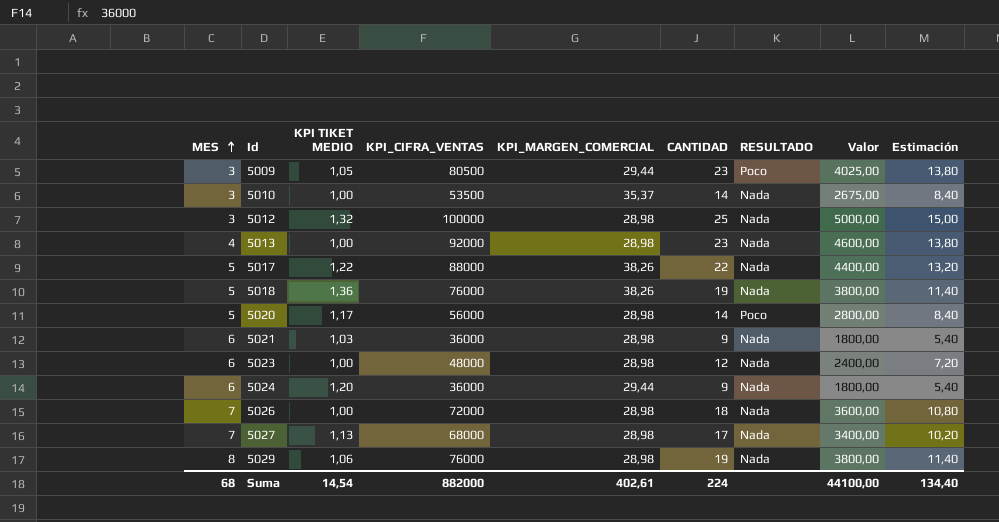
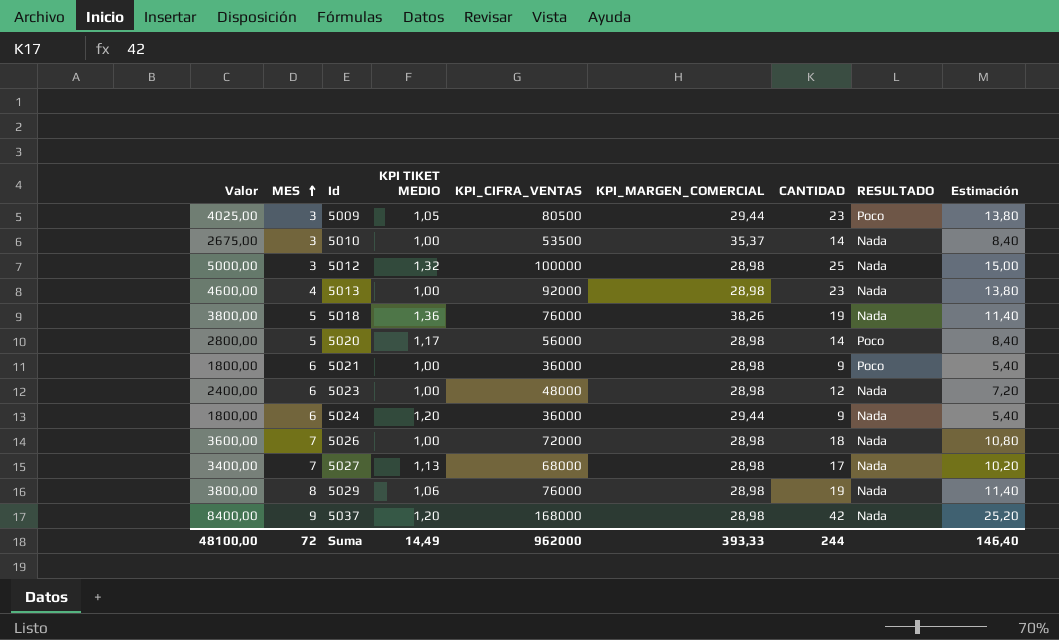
column Valor | position: 8 -> 1
row 5017: 5 | 1,22 | 88000 | 38,26 | 22 | Nada | 4400,00 | 13,20 -> none
5021 | KPI TIKET MEDIO: 1,03 -> 1,00
5021 | RESULTADO: Nada -> Poco
row 5037: none -> 8400,00 | 9 | 1,20 | 168000 | 28,98 | 42 | Nada | 25,20
Suma | Valor: 44100,00 -> 48100,00
Suma | MES: 68 -> 72
Suma | KPI TIKET MEDIO: 14,54 -> 14,49
Suma | KPI_CIFRA_VENTAS: 882000 -> 962000
Suma | KPI_MARGEN_COMERCIAL: 402,61 -> 393,33
Suma | CANTIDAD: 224 -> 244
Suma | Estimación: 134,40 -> 146,40

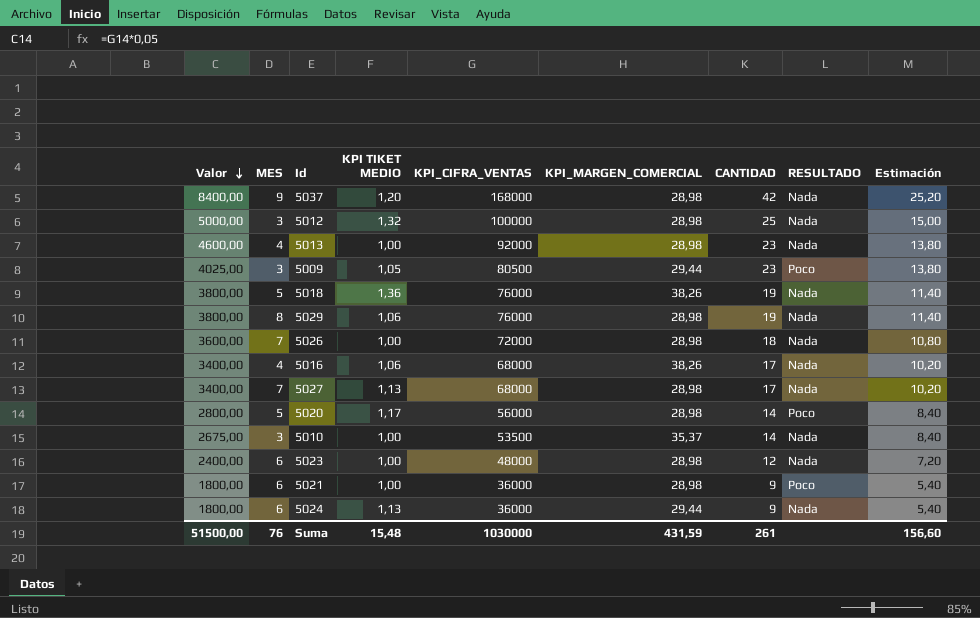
row order: MES ascending -> Valor descending
row 5016: none -> 3400,00 | 4 | 1,06 | 68000 | 38,26 | 17 | Nada | 10,20
5024 | KPI TIKET MEDIO: 1,20 -> 1,13
Suma | Valor: 48100,00 -> 51500,00
Suma | MES: 72 -> 76
Suma | KPI TIKET MEDIO: 14,49 -> 15,48
Suma | KPI_CIFRA_VENTAS: 962000 -> 1030000
Suma | KPI_MARGEN_COMERCIAL: 393,33 -> 431,59
Suma | CANTIDAD: 244 -> 261
Suma | Estimación: 146,40 -> 156,60

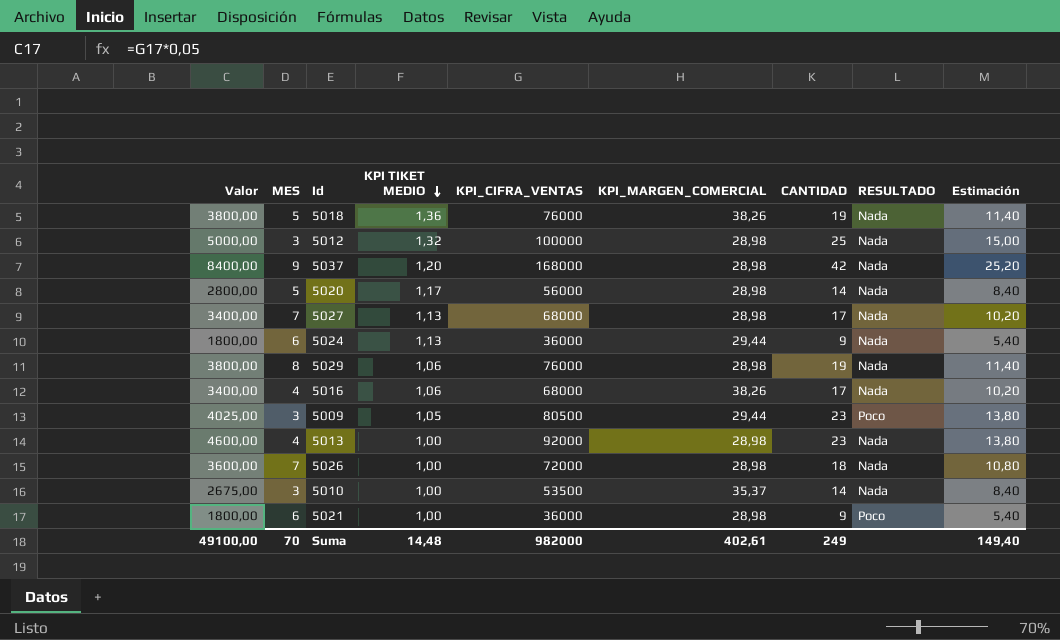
row order: Valor descending -> KPI TIKET MEDIO descending
row 5023: 2400,00 | 6 | 1,00 | 48000 | 28,98 | 12 | Nada | 7,20 -> none
5020 | RESULTADO: Poco -> Nada
Suma | Valor: 51500,00 -> 49100,00
Suma | MES: 76 -> 70
Suma | KPI TIKET MEDIO: 15,48 -> 14,48
Suma | KPI_CIFRA_VENTAS: 1030000 -> 982000
Suma | KPI_MARGEN_COMERCIAL: 431,59 -> 402,61
Suma | CANTIDAD: 261 -> 249
Suma | Estimación: 156,60 -> 149,40

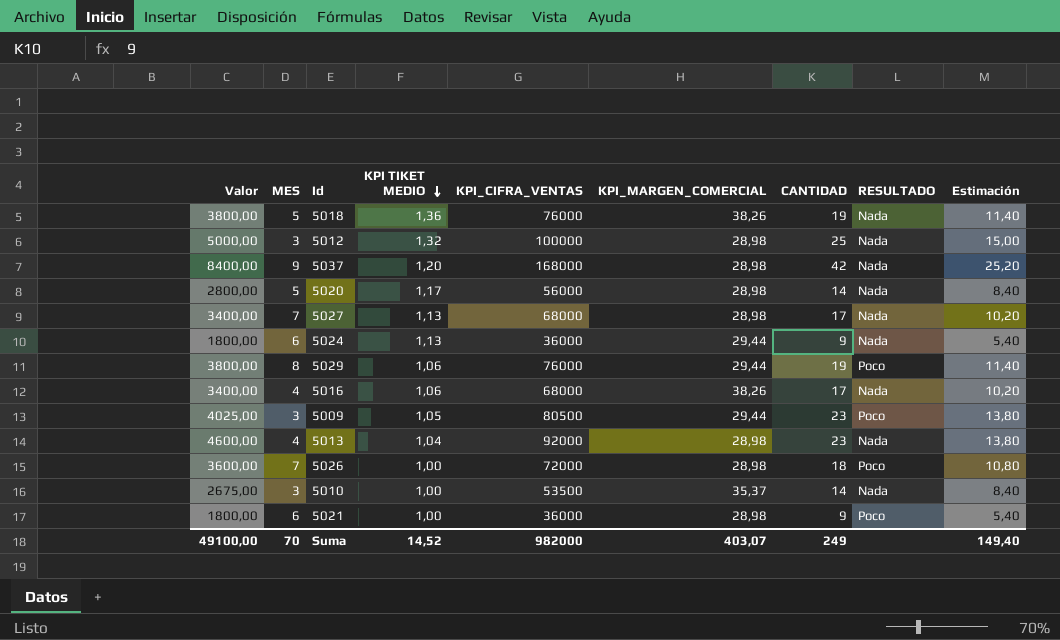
5029 | KPI_MARGEN_COMERCIAL: 28,98 -> 29,44
5029 | RESULTADO: Nada -> Poco
5013 | KPI TIKET MEDIO: 1,00 -> 1,04
5026 | RESULTADO: Nada -> Poco
Suma | KPI TIKET MEDIO: 14,48 -> 14,52
Suma | KPI_MARGEN_COMERCIAL: 402,61 -> 403,07

